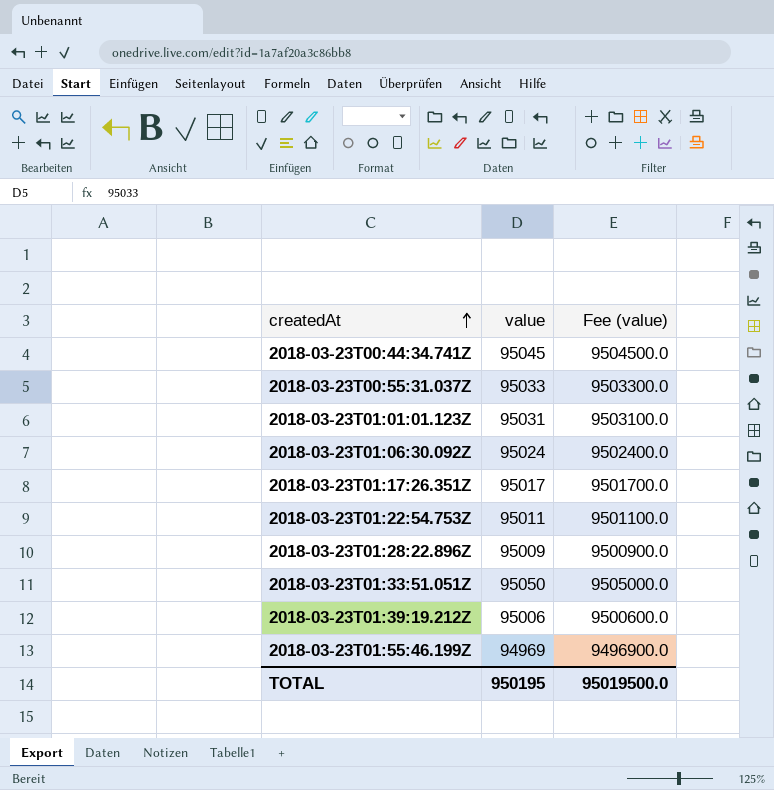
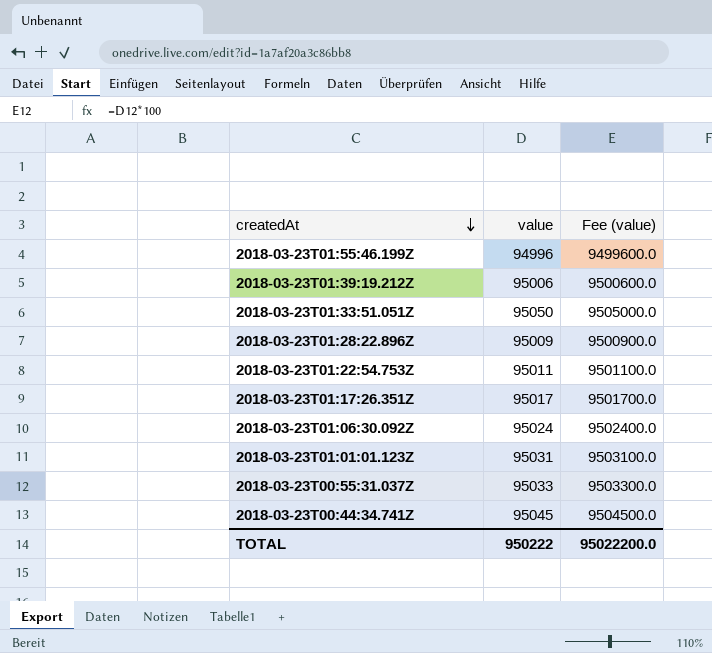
row order: createdAt ascending -> createdAt descending
2018-03-23T01:55:46.199Z | value: 94969 -> 94996
2018-03-23T01:55:46.199Z | Fee (value): 9496900.0 -> 9499600.0
TOTAL | value: 950195 -> 950222
TOTAL | Fee (value): 95019500.0 -> 95022200.0

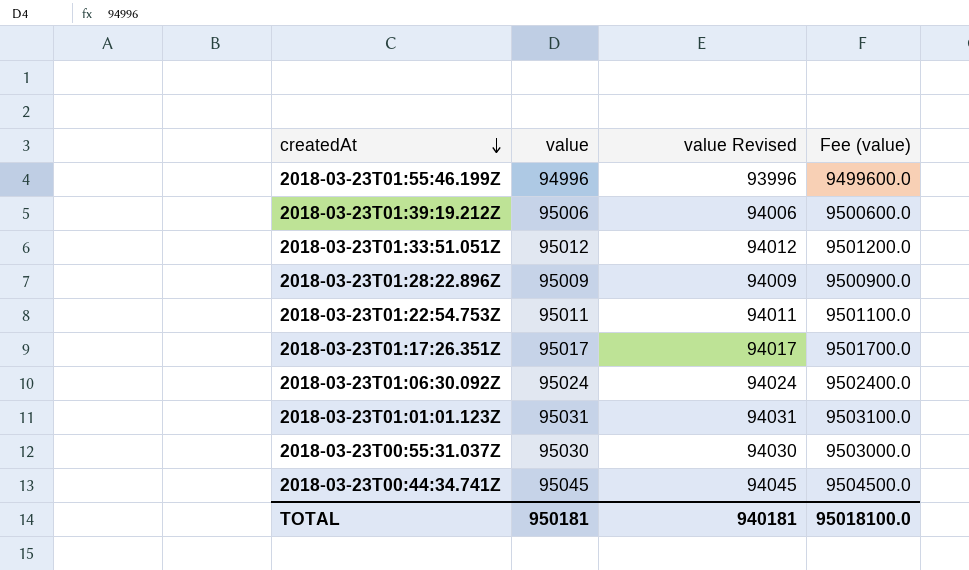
column value Revised | formula: none -> [value] - 1000
2018-03-23T01:33:51.051Z | value: 95050 -> 95012
2018-03-23T01:33:51.051Z | Fee (value): 9505000.0 -> 9501200.0
2018-03-23T00:55:31.037Z | value: 95033 -> 95030
2018-03-23T00:55:31.037Z | Fee (value): 9503300.0 -> 9503000.0
TOTAL | value: 950222 -> 950181
TOTAL | Fee (value): 95022200.0 -> 95018100.0

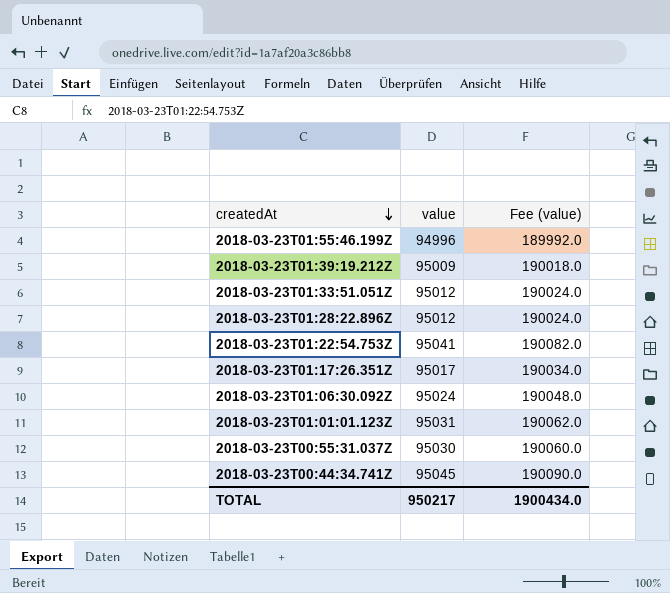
column value Revised | formula: [value] - 1000 -> none
column Fee (value) | formula: [value] * 100 -> [value] * 2
2018-03-23T01:39:19.212Z | value: 95006 -> 95009
2018-03-23T01:28:22.896Z | value: 95009 -> 95012
2018-03-23T01:22:54.753Z | value: 95011 -> 95041
TOTAL | value: 950181 -> 950217
TOTAL | Fee (value): 95018100.0 -> 1900434.0

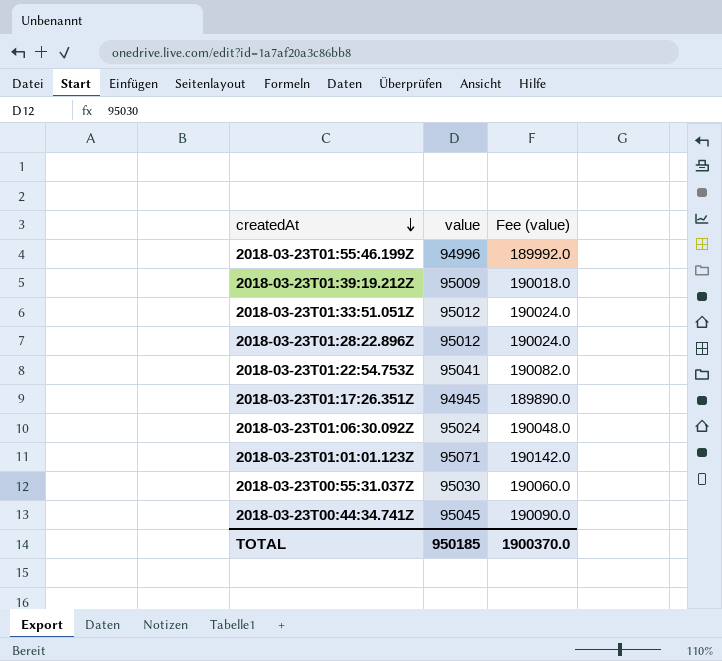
2018-03-23T01:17:26.351Z | value: 95017 -> 94945
2018-03-23T01:17:26.351Z | Fee (value): 190034.0 -> 189890.0
2018-03-23T01:01:01.123Z | value: 95031 -> 95071
2018-03-23T01:01:01.123Z | Fee (value): 190062.0 -> 190142.0
TOTAL | value: 950217 -> 950185
TOTAL | Fee (value): 1900434.0 -> 1900370.0

